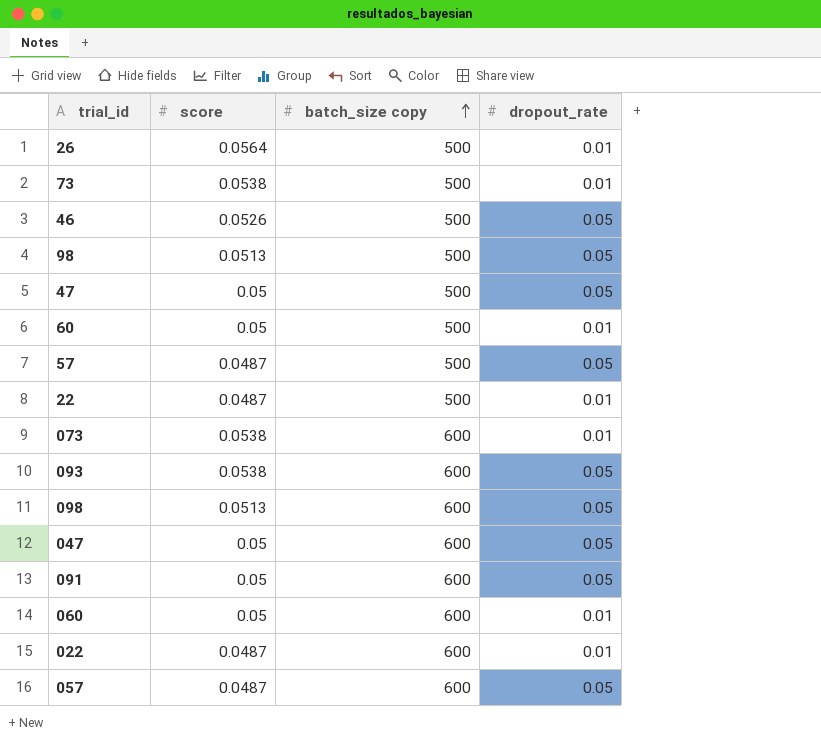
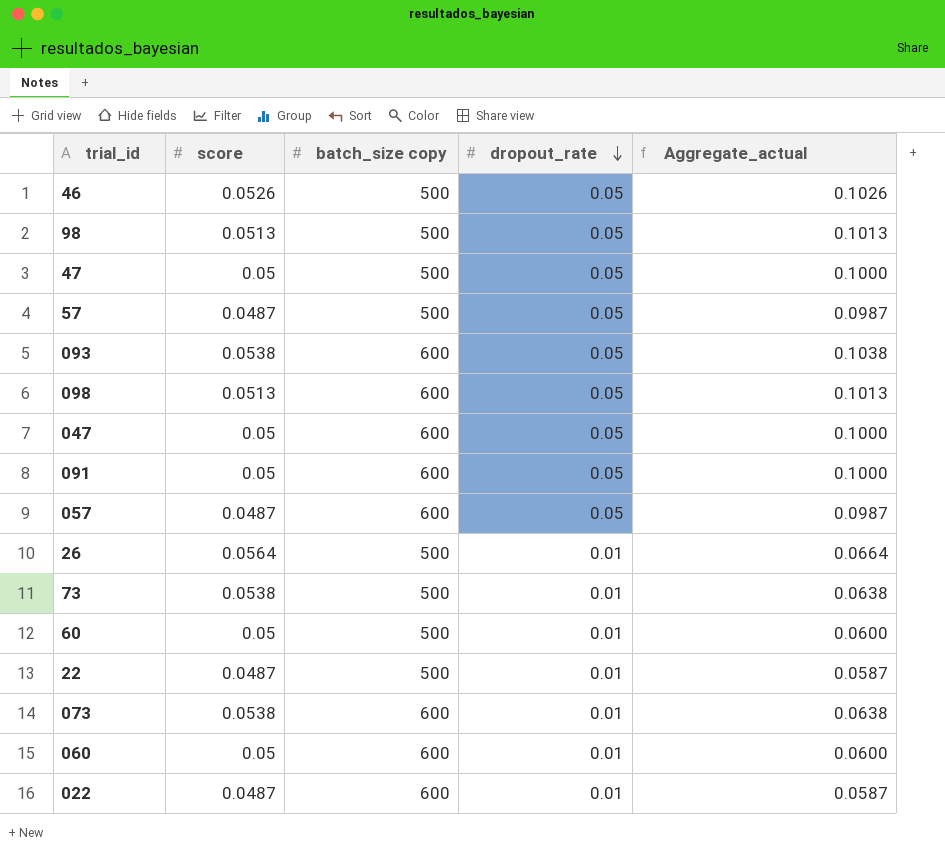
row order: batch_size copy ascending -> dropout_rate descending
column Aggregate_actual | formula: none -> [score] + [dropout_rate]

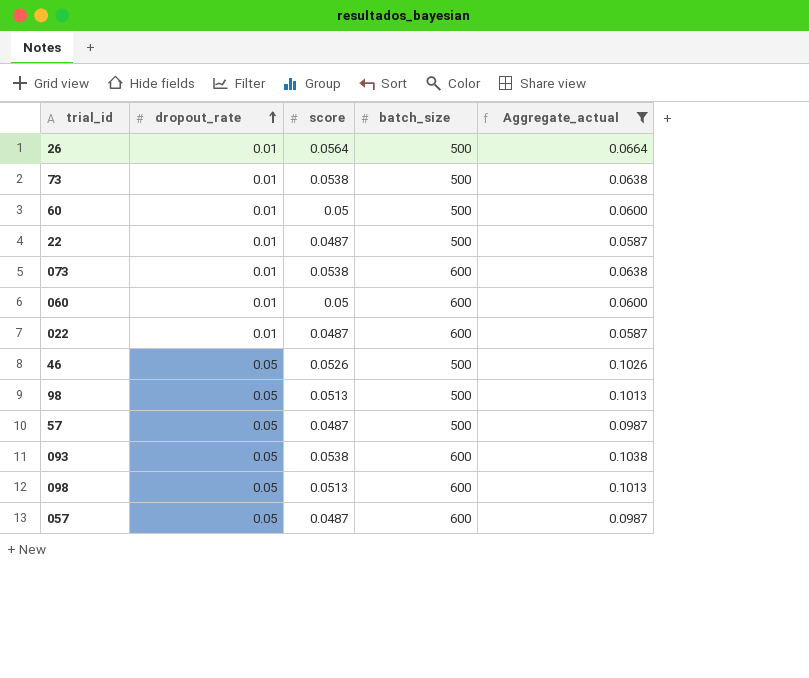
filter: none -> Aggregate_actual != 0.1000
row order: dropout_rate descending -> dropout_rate ascending
column dropout_rate | position: 4 -> 2
column name: batch_size copy -> batch_size

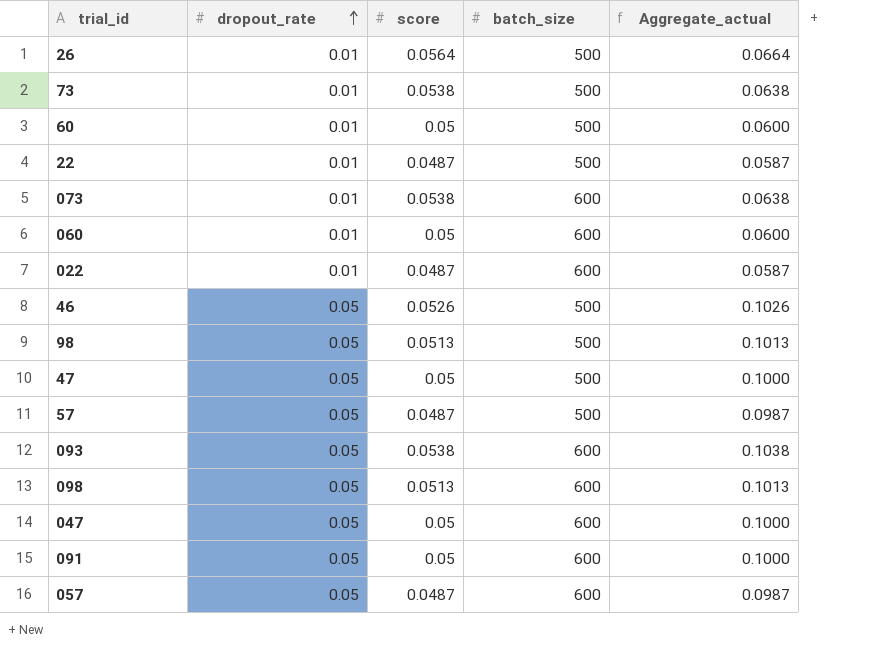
filter: Aggregate_actual != 0.1000 -> none

